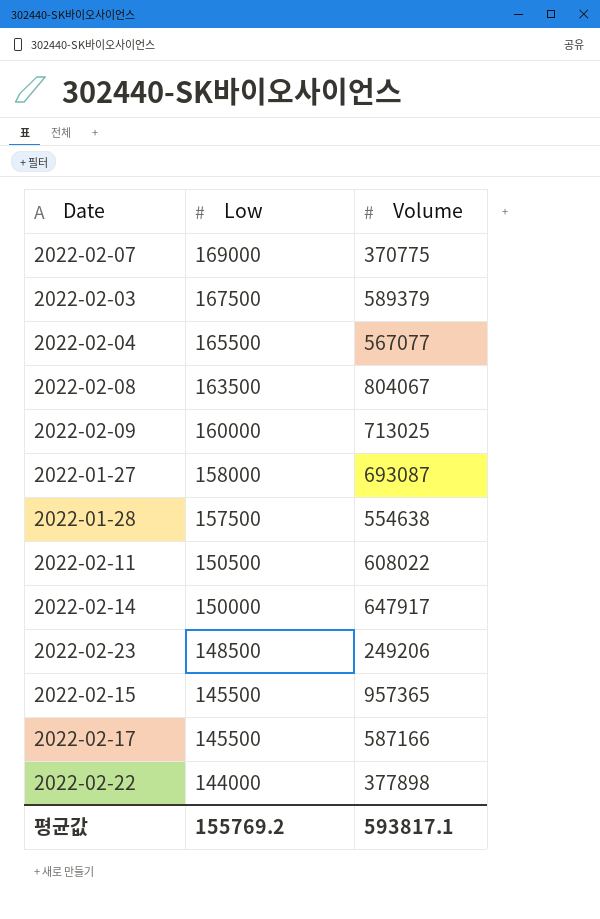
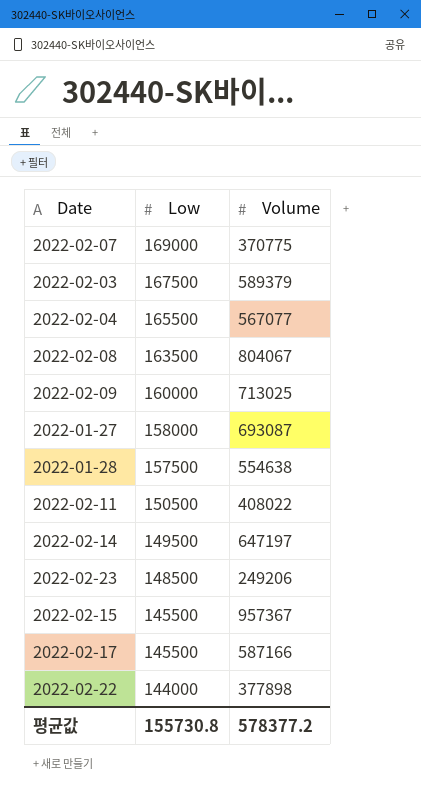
2022-02-11 | Volume: 608022 -> 408022
2022-02-14 | Low: 150000 -> 149500
2022-02-14 | Volume: 647917 -> 647197
2022-02-15 | Volume: 957365 -> 957367
평균값 | Low: 155769.2 -> 155730.8
평균값 | Volume: 593817.1 -> 578377.2

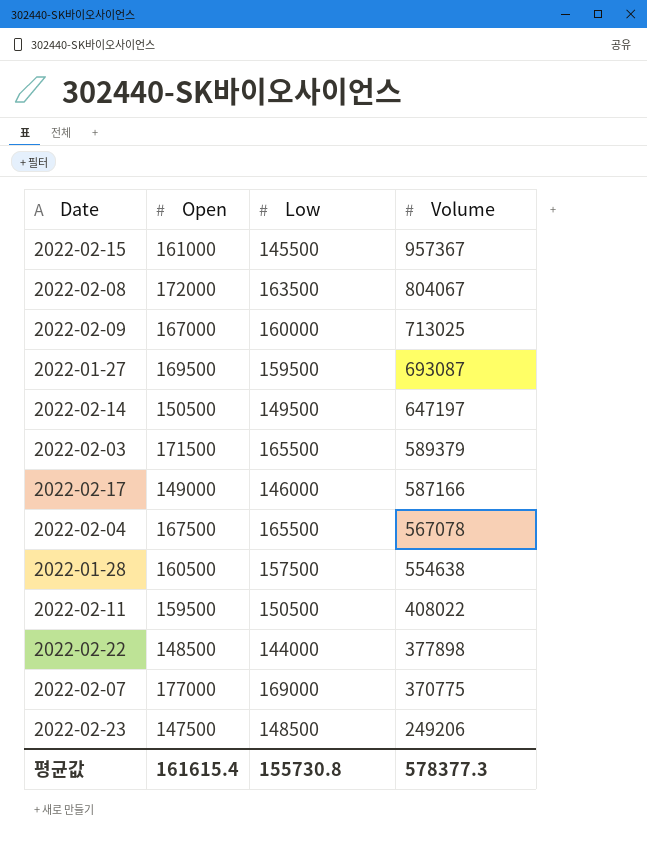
row order: Low descending -> Volume descending
column Open | position: none -> 2
2022-01-27 | Low: 158000 -> 159500
2022-02-03 | Low: 167500 -> 165500
2022-02-17 | Low: 145500 -> 146000
2022-02-04 | Volume: 567077 -> 567078
평균값 | Volume: 578377.2 -> 578377.3

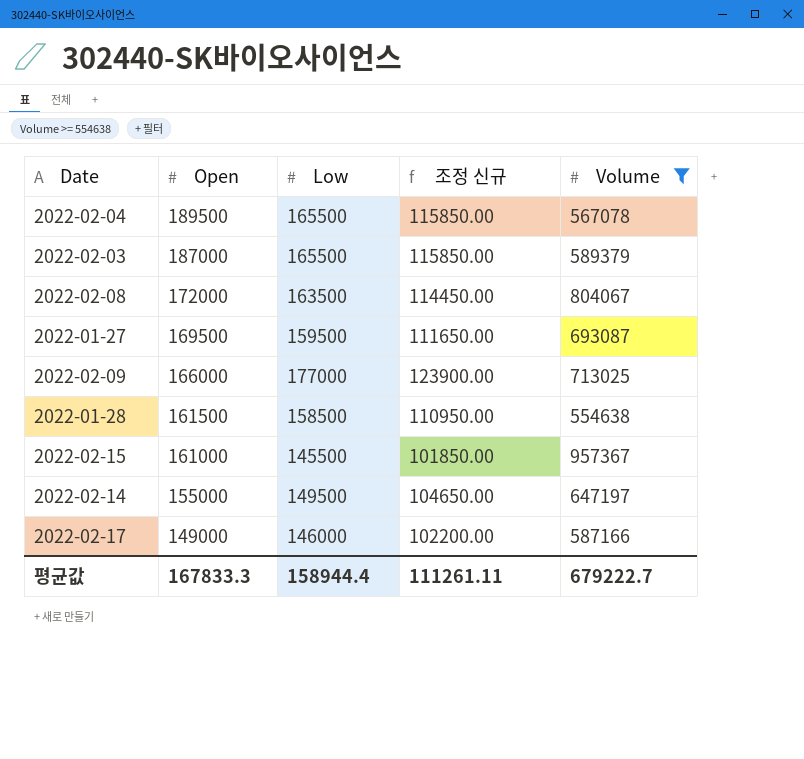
filter: none -> Volume >= 554638
row order: Volume descending -> Open descending
column 조정 신규 | formula: none -> [Low] * 0.7
2022-02-04 | Open: 167500 -> 189500
2022-02-03 | Open: 171500 -> 187000
2022-02-09 | Open: 167000 -> 166000
2022-02-09 | Low: 160000 -> 177000
2022-01-28 | Open: 160500 -> 161500
2022-01-28 | Low: 157500 -> 158500
2022-02-14 | Open: 150500 -> 155000
평균값 | Open: 161615.4 -> 167833.3
평균값 | Low: 155730.8 -> 158944.4
평균값 | Volume: 578377.3 -> 679222.7

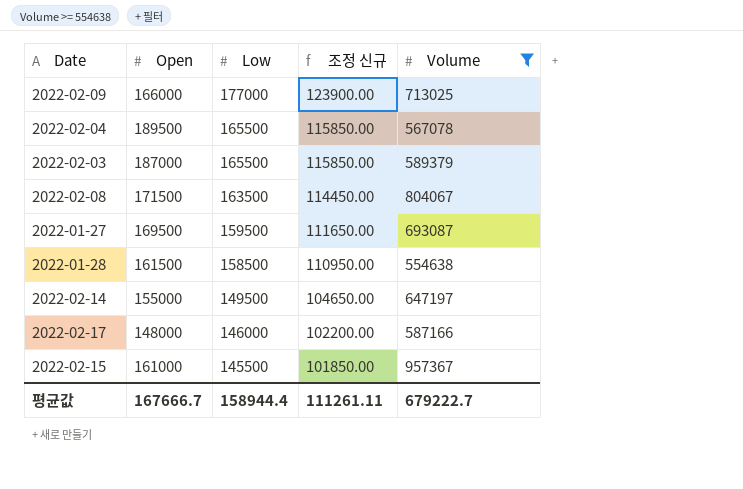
row order: Open descending -> Low descending
2022-02-08 | Open: 172000 -> 171500
2022-02-17 | Open: 149000 -> 148000
평균값 | Open: 167833.3 -> 167666.7

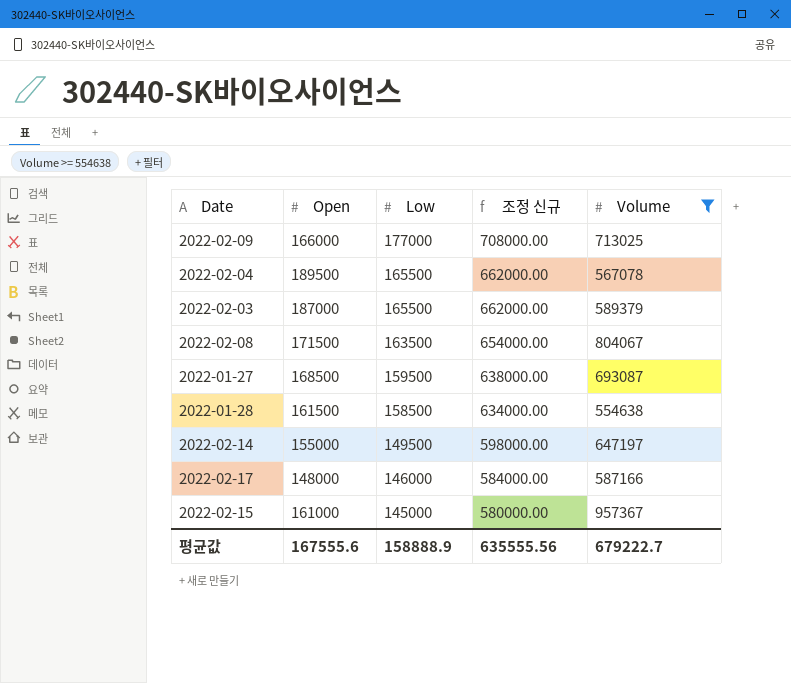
column 조정 신규 | formula: [Low] * 0.7 -> [Low] * 4
2022-01-27 | Open: 169500 -> 168500
2022-02-15 | Low: 145500 -> 145000
평균값 | Open: 167666.7 -> 167555.6
평균값 | Low: 158944.4 -> 158888.9
평균값 | 조정 신규: 111261.11 -> 635555.56

